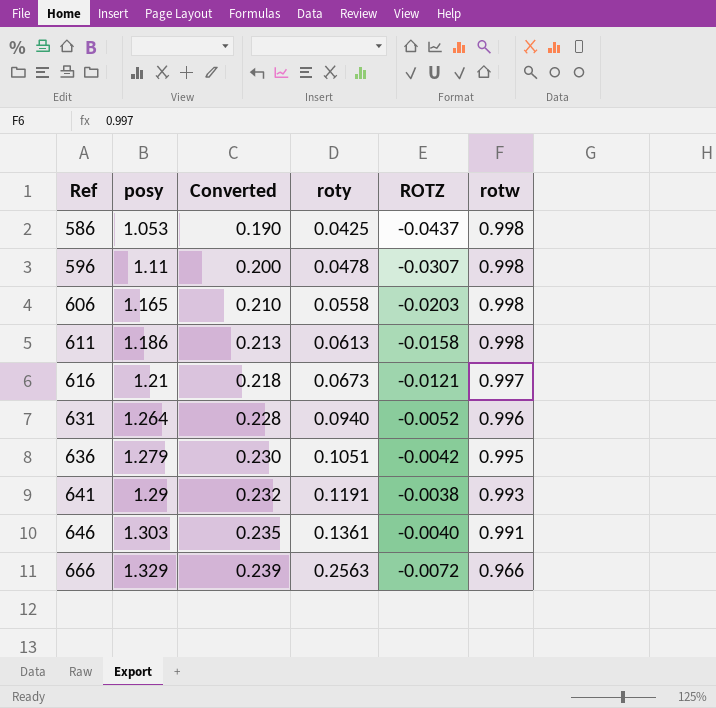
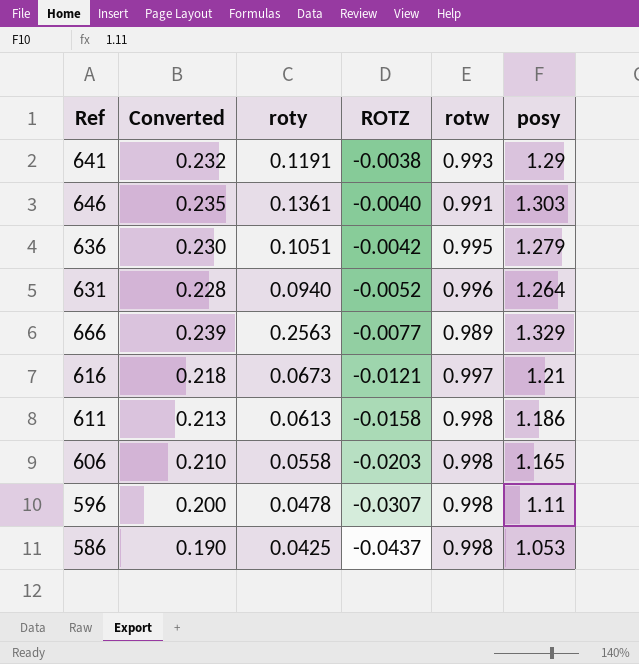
row order: Ref ascending -> ROTZ descending
column posy | position: 2 -> 6
666 | ROTZ: -0.0072 -> -0.0077
666 | rotw: 0.966 -> 0.989

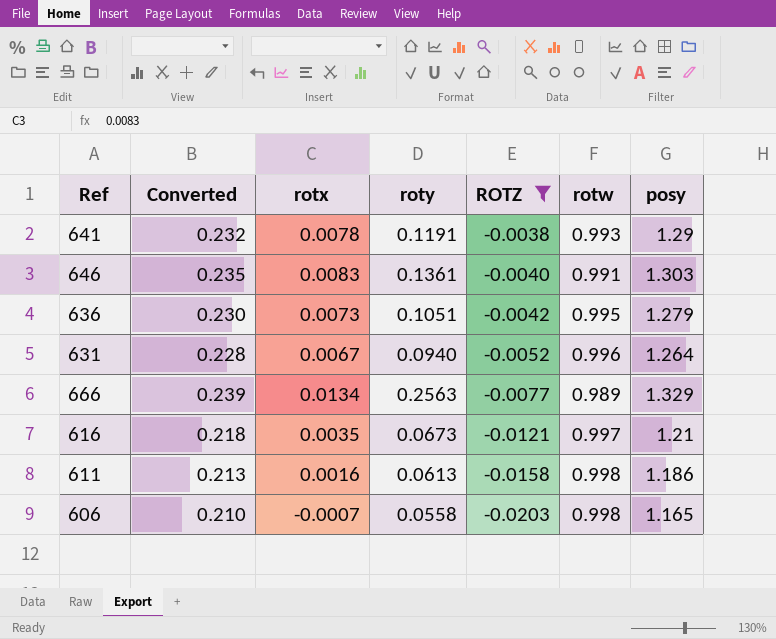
filter: none -> ROTZ >= -0.0203
column rotx | position: none -> 3

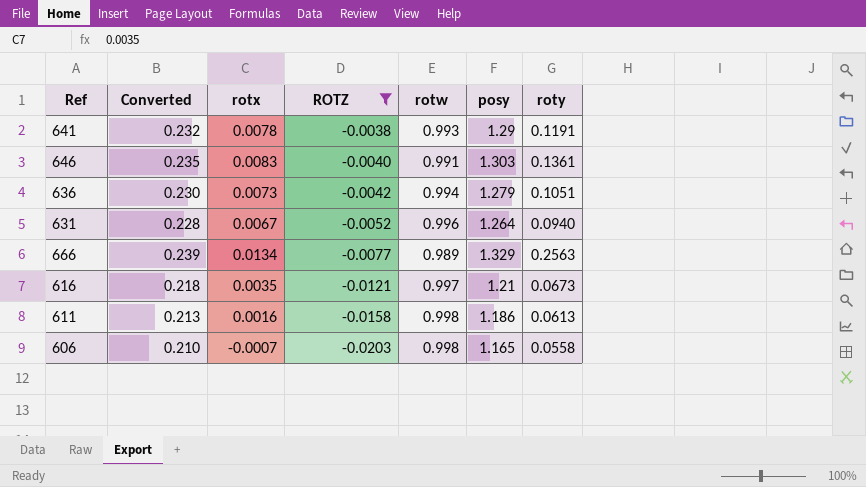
column roty | position: 4 -> 7
636 | rotw: 0.995 -> 0.994

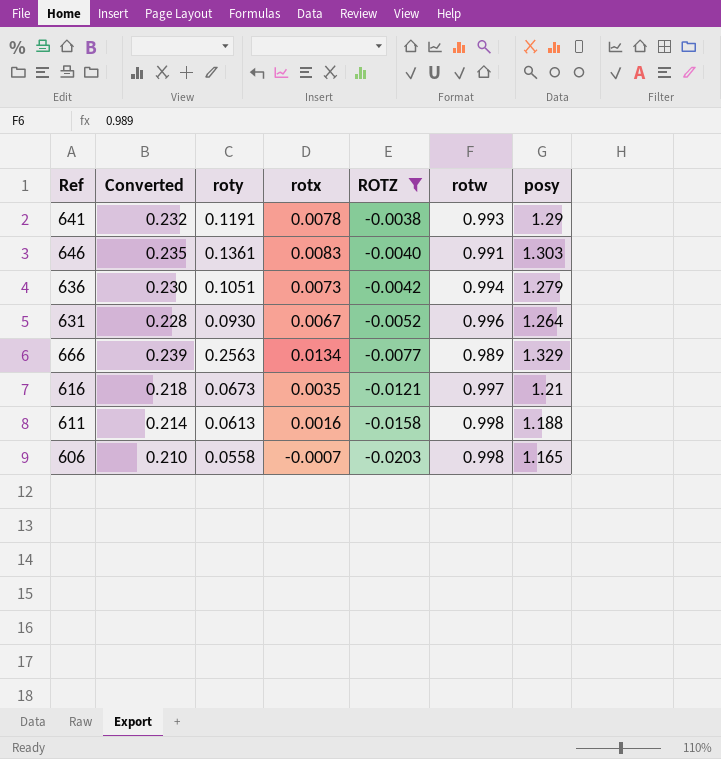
column roty | position: 7 -> 3
631 | roty: 0.0940 -> 0.0930
611 | Converted: 0.213 -> 0.214
611 | posy: 1.186 -> 1.188

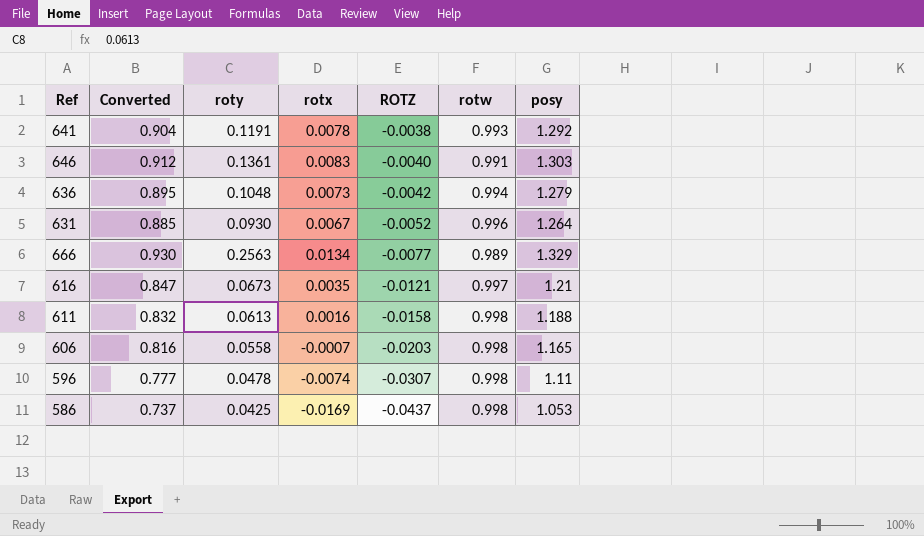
filter: ROTZ >= -0.0203 -> none
column Converted | formula: [posy] * 0.18 -> [posy] * 0.7
641 | posy: 1.29 -> 1.292
636 | roty: 0.1051 -> 0.1048

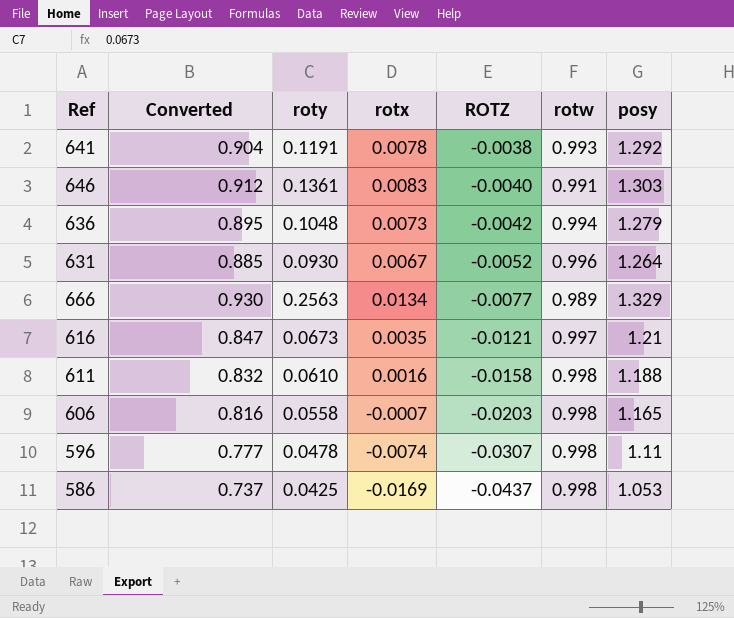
611 | roty: 0.0613 -> 0.0610

